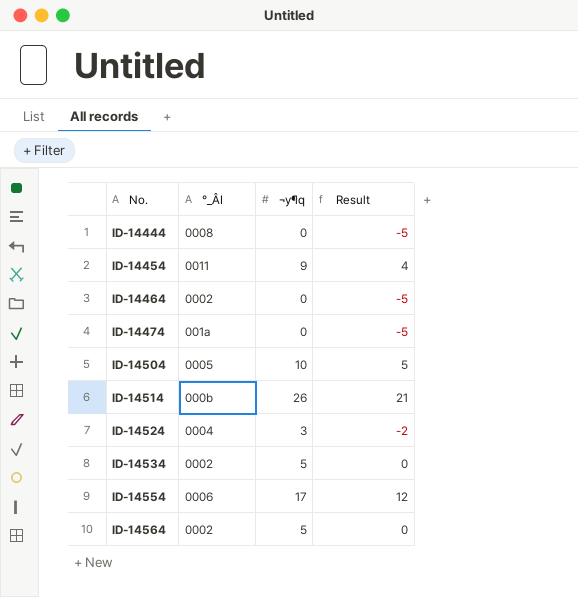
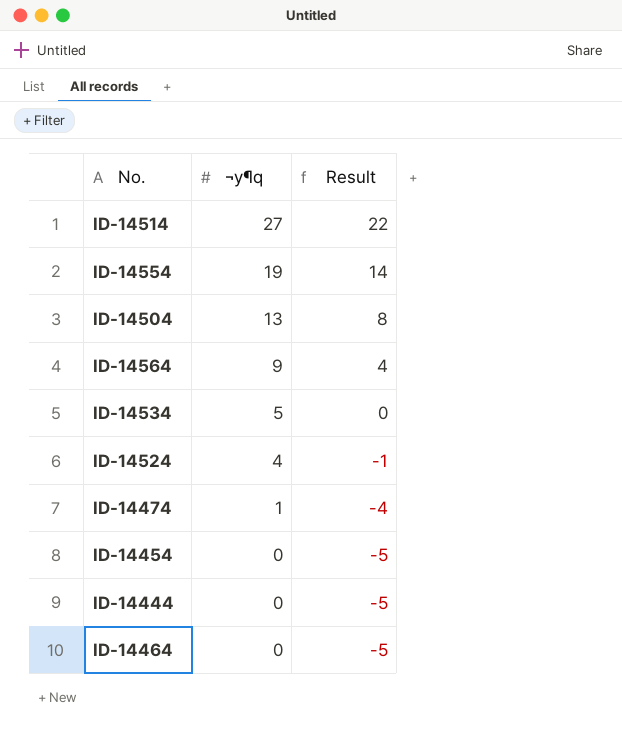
row order: No. ascending -> ¬y¶q descending
column °_ÂI | position: 2 -> none
ID-14514 | ¬y¶q: 26 -> 27
ID-14514 | Result: 21 -> 22
ID-14554 | ¬y¶q: 17 -> 19
ID-14554 | Result: 12 -> 14
ID-14504 | ¬y¶q: 10 -> 13
ID-14504 | Result: 5 -> 8
ID-14564 | ¬y¶q: 5 -> 9
ID-14564 | Result: 0 -> 4
ID-14524 | ¬y¶q: 3 -> 4
ID-14524 | Result: -2 -> -1
ID-14474 | ¬y¶q: 0 -> 1
ID-14474 | Result: -5 -> -4
ID-14454 | ¬y¶q: 9 -> 0
ID-14454 | Result: 4 -> -5

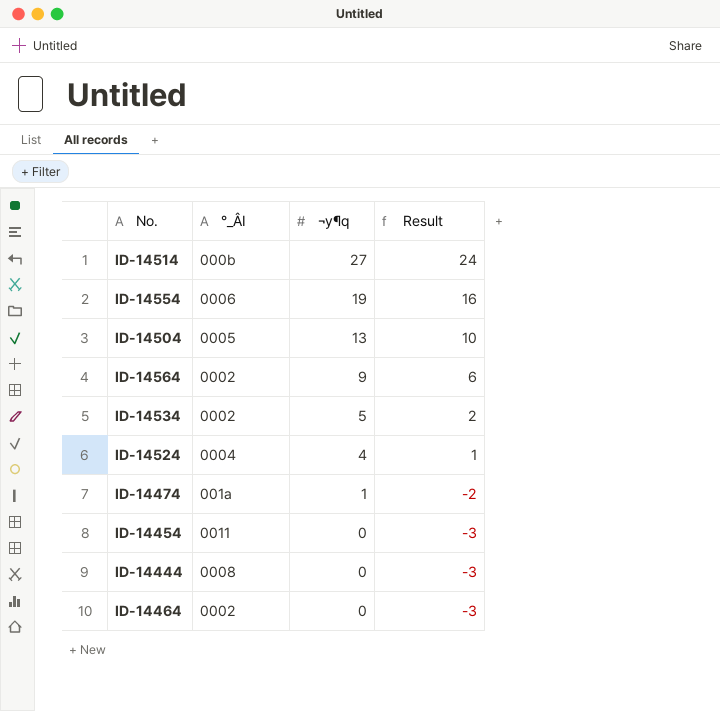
column °_ÂI | position: none -> 2
column Result | formula: [¬y¶q] - 5 -> [¬y¶q] - 3

